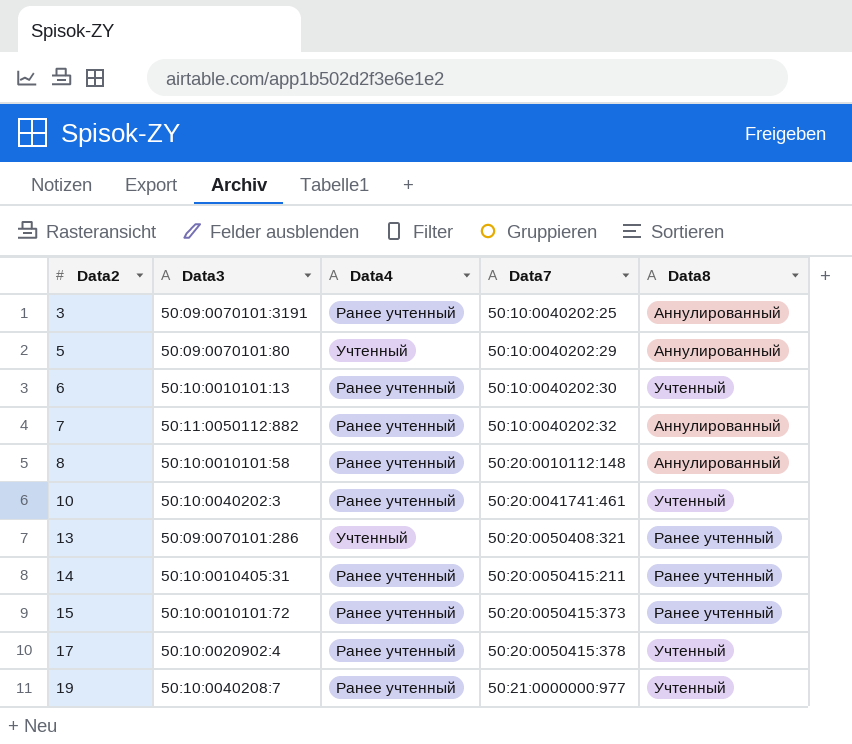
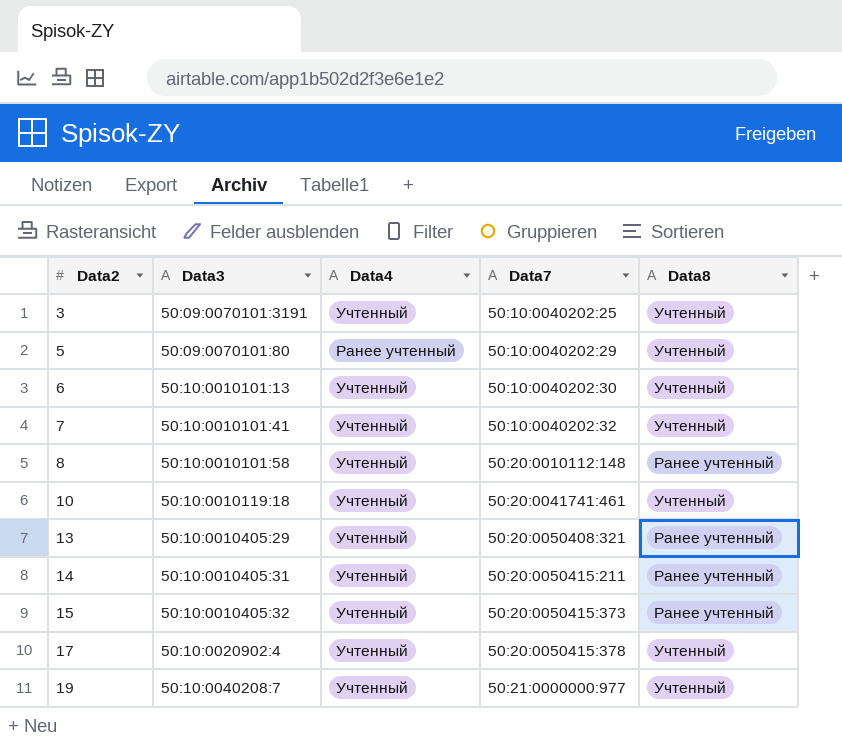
3 | Data4: Ранее учтенный -> Учтенный
3 | Data8: Аннулированный -> Учтенный
5 | Data4: Учтенный -> Ранее учтенный
5 | Data8: Аннулированный -> Учтенный
6 | Data4: Ранее учтенный -> Учтенный
7 | Data3: 50:11:0050112:882 -> 50:10:0010101:41
7 | Data4: Ранее учтенный -> Учтенный
7 | Data8: Аннулированный -> Учтенный
8 | Data4: Ранее учтенный -> Учтенный
8 | Data8: Аннулированный -> Ранее учтенный
10 | Data3: 50:10:0040202:3 -> 50:10:0010119:18
10 | Data4: Ранее учтенный -> Учтенный
13 | Data3: 50:09:0070101:286 -> 50:10:0010405:29
14 | Data4: Ранее учтенный -> Учтенный
15 | Data3: 50:10:0010101:72 -> 50:10:0010405:32
15 | Data4: Ранее учтенный -> Учтенный
17 | Data4: Ранее учтенный -> Учтенный
19 | Data4: Ранее учтенный -> Учтенный

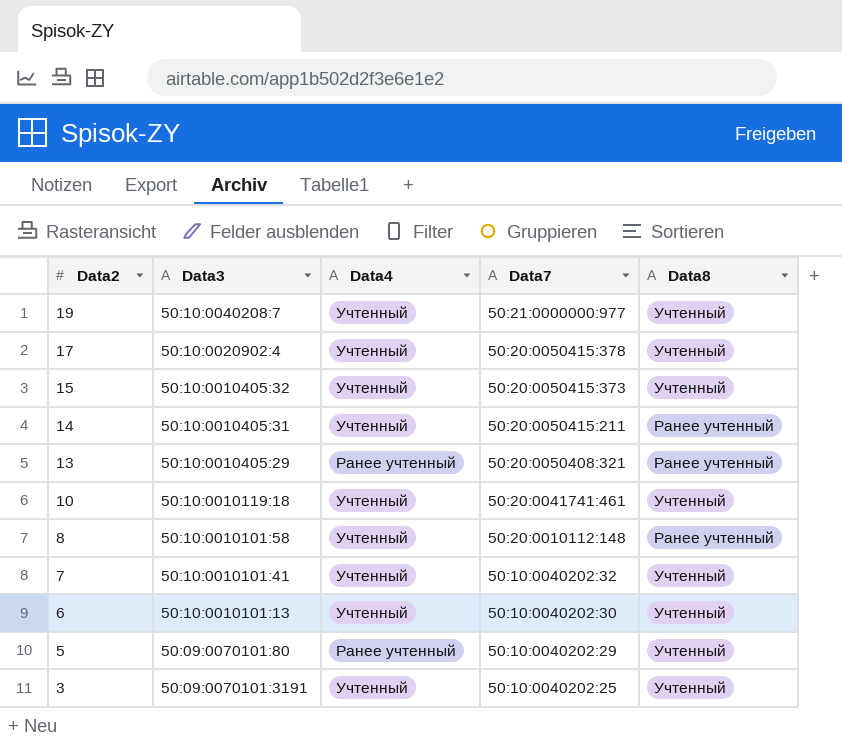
row order: Data2 ascending -> Data2 descending
15 | Data8: Ранее учтенный -> Учтенный
13 | Data4: Учтенный -> Ранее учтенный

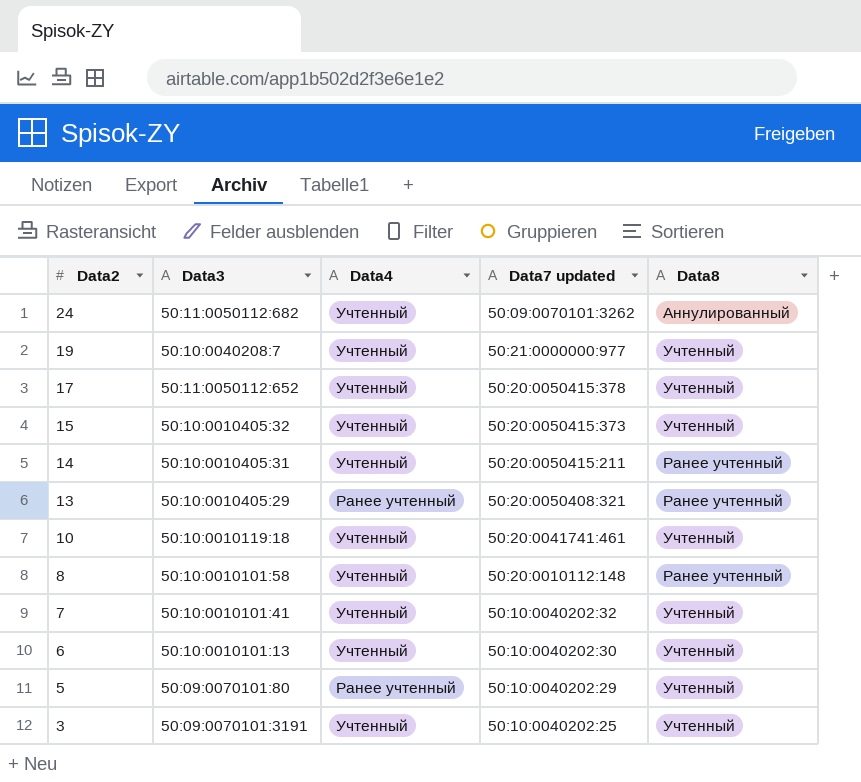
column name: Data7 -> Data7 updated
row 24: none -> 50:11:0050112:682 | Учтенный | 50:09:0070101:3262 | Аннулированный
17 | Data3: 50:10:0020902:4 -> 50:11:0050112:652

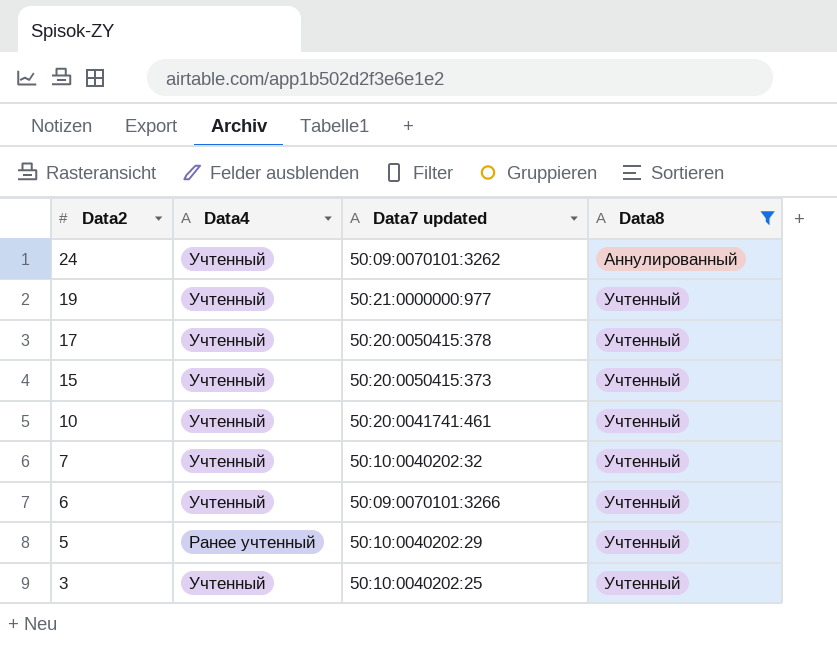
filter: none -> Data8 != Ранее учтенный
column Data3 | position: 2 -> none
6 | Data7 updated: 50:10:0040202:30 -> 50:09:0070101:3266

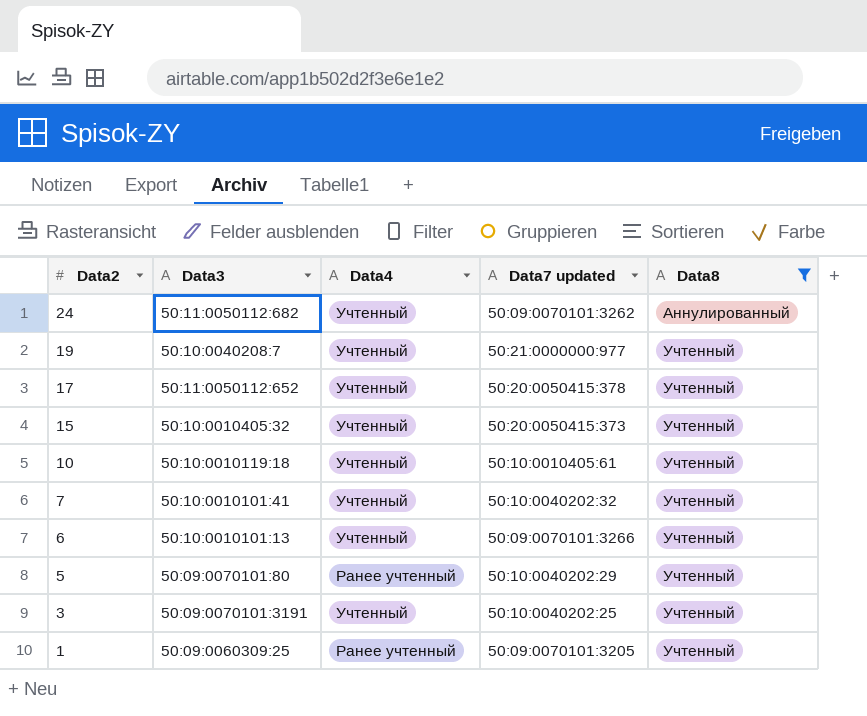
column Data3 | position: none -> 2
10 | Data7 updated: 50:20:0041741:461 -> 50:10:0010405:61
row 1: none -> 50:09:0060309:25 | Ранее учтенный | 50:09:0070101:3205 | Учтенный

